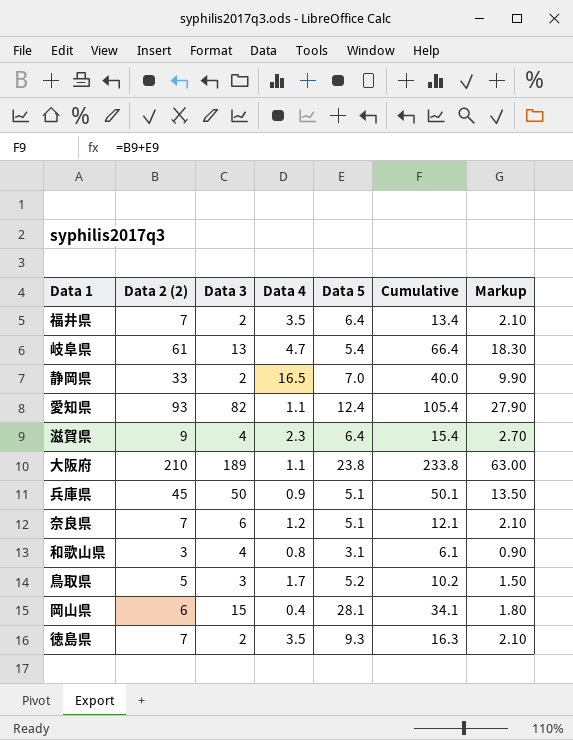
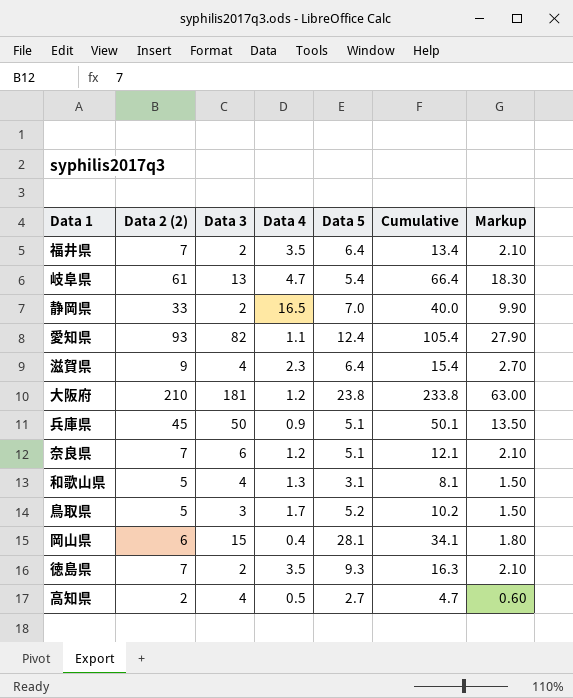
大阪府 | Data 3: 189 -> 181
大阪府 | Data 4: 1.1 -> 1.2
和歌山県 | Data 2 (2): 3 -> 5
和歌山県 | Data 4: 0.8 -> 1.3
和歌山県 | Cumulative: 6.1 -> 8.1
和歌山県 | Markup: 0.90 -> 1.50
row 高知県: none -> 2 | 4 | 0.5 | 2.7 | 4.7 | 0.60

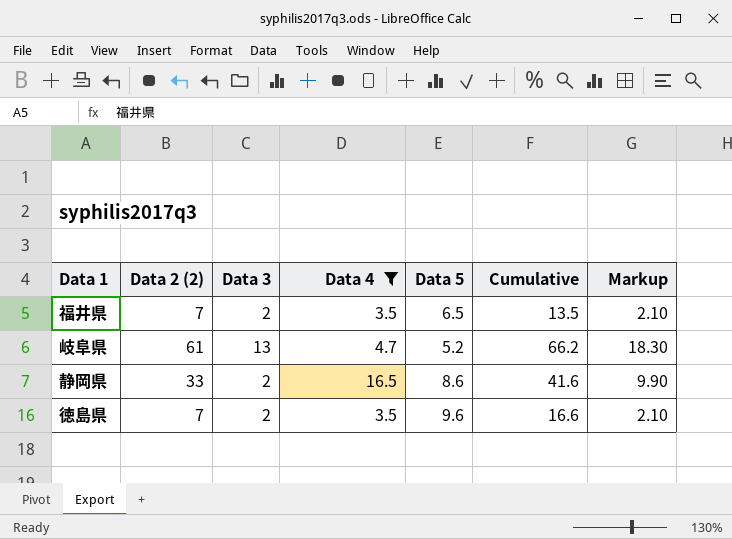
filter: none -> Data 4 >= 3.5
福井県 | Data 5: 6.4 -> 6.5
福井県 | Cumulative: 13.4 -> 13.5
岐阜県 | Data 5: 5.4 -> 5.2
岐阜県 | Cumulative: 66.4 -> 66.2
静岡県 | Data 5: 7.0 -> 8.6
静岡県 | Cumulative: 40.0 -> 41.6
徳島県 | Data 5: 9.3 -> 9.6
徳島県 | Cumulative: 16.3 -> 16.6

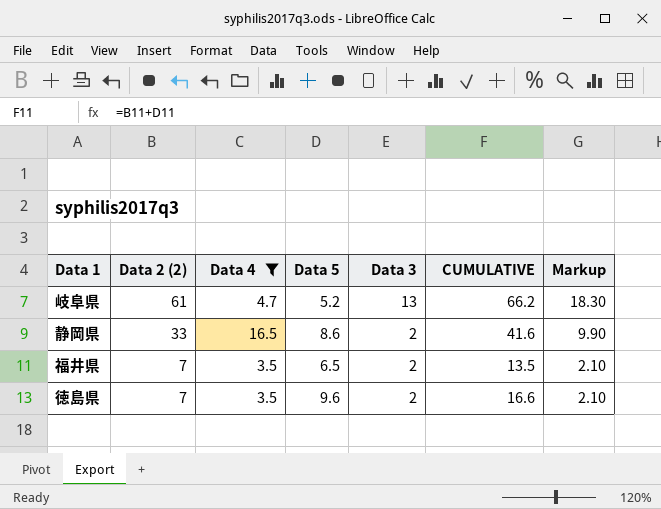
row order: none -> Data 2 (2) descending
column Data 3 | position: 3 -> 5
column name: Cumulative -> CUMULATIVE

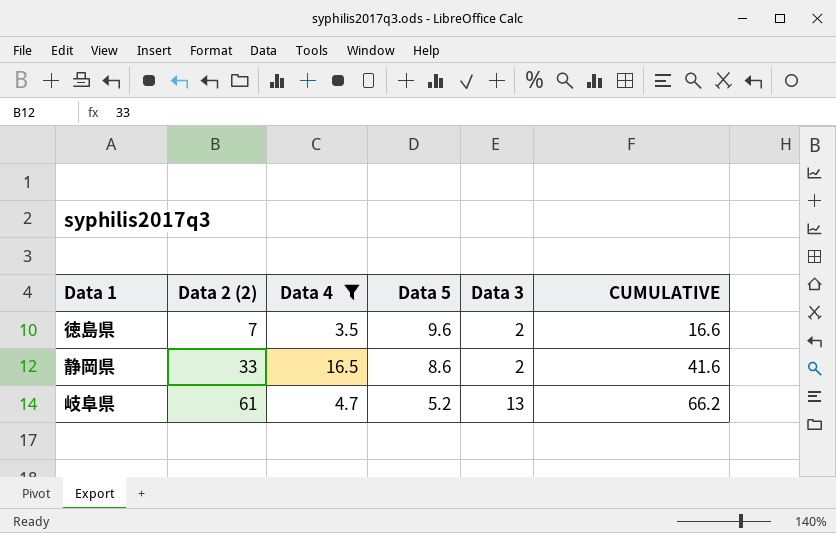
row order: Data 2 (2) descending -> Data 2 (2) ascending
column Markup | formula: [Data 2 (2)] * 0.3 -> none
row 福井県: 7 | 3.5 | 6.5 | 2 | 13.5 | 2.10 -> none

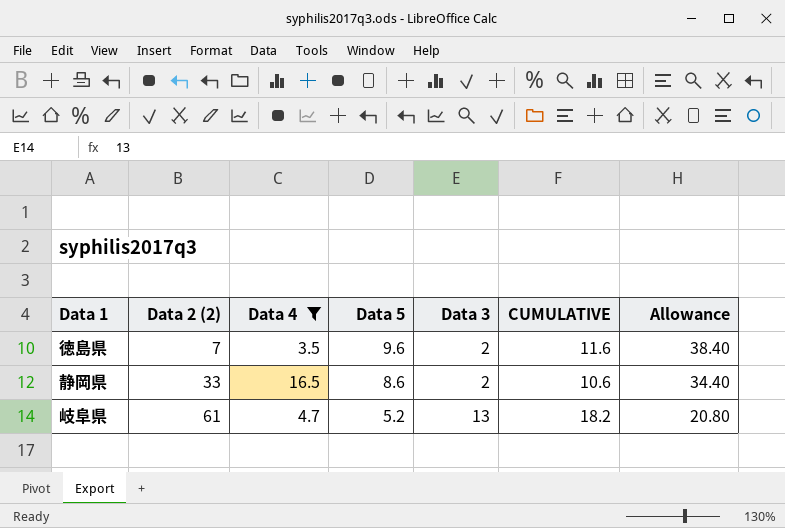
column CUMULATIVE | formula: [Data 2 (2)] + [Data 5] -> [Data 5] + [Data 3]
column Allowance | formula: none -> [Data 5] * 4

